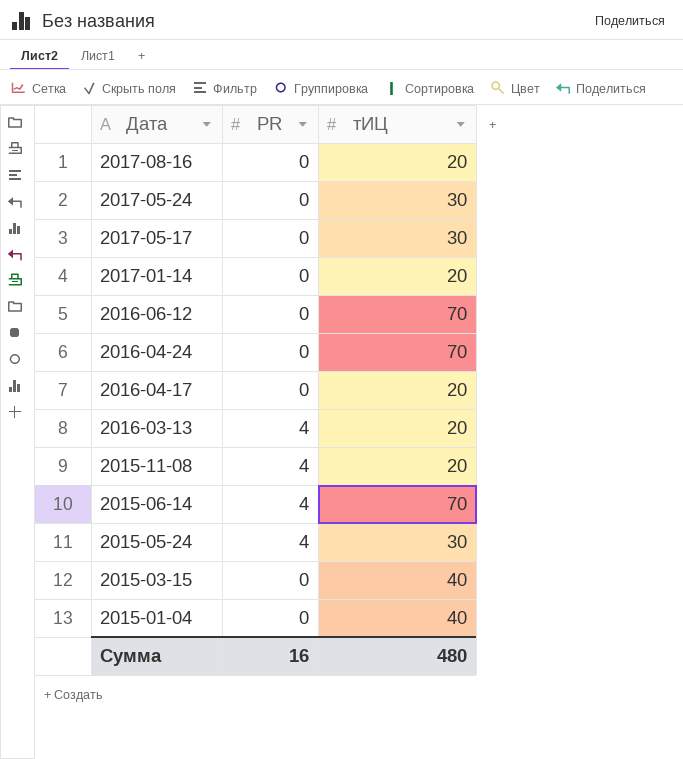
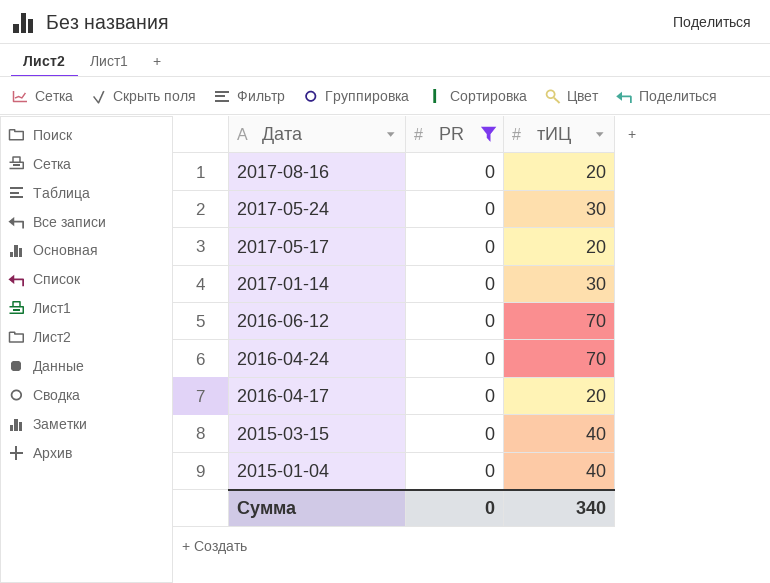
filter: none -> PR = 0
2017-05-17 | тИЦ: 30 -> 20
2017-01-14 | тИЦ: 20 -> 30
Сумма | PR: 16 -> 0
Сумма | тИЦ: 480 -> 340

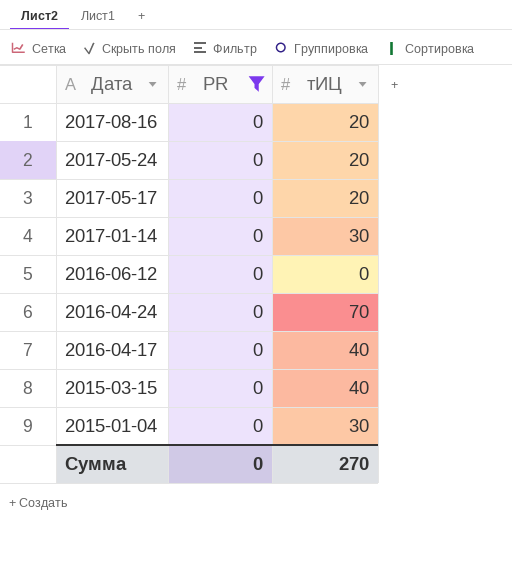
2017-05-24 | тИЦ: 30 -> 20
2016-06-12 | тИЦ: 70 -> 0
2016-04-17 | тИЦ: 20 -> 40
2015-01-04 | тИЦ: 40 -> 30
Сумма | тИЦ: 340 -> 270

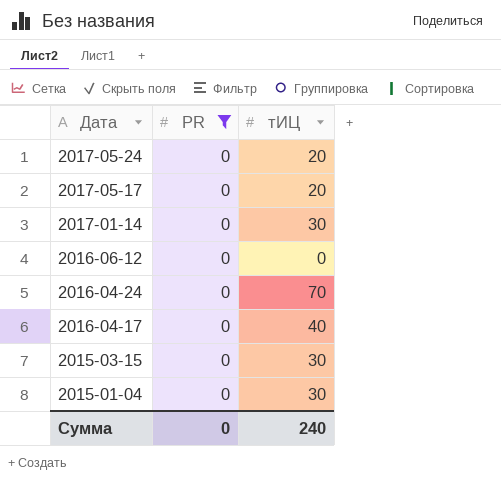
row 2017-08-16: 0 | 20 -> none
2015-03-15 | тИЦ: 40 -> 30
Сумма | тИЦ: 270 -> 240

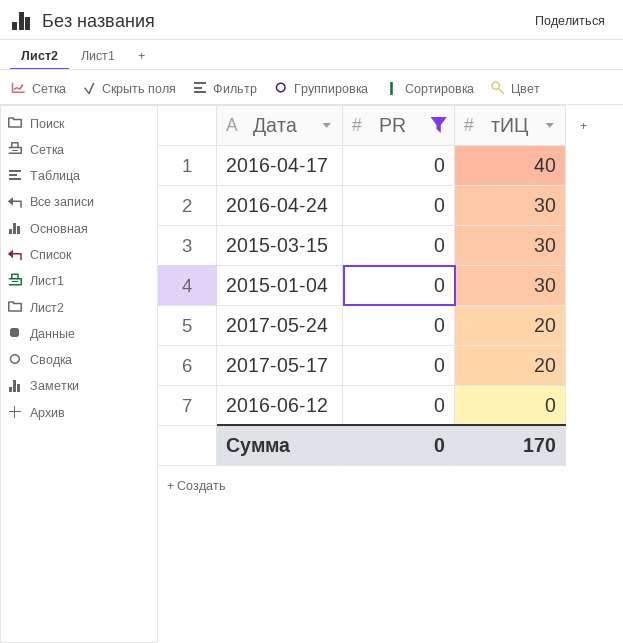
row order: Дата descending -> тИЦ descending
row 2017-01-14: 0 | 30 -> none
2016-04-24 | тИЦ: 70 -> 30
Сумма | тИЦ: 240 -> 170

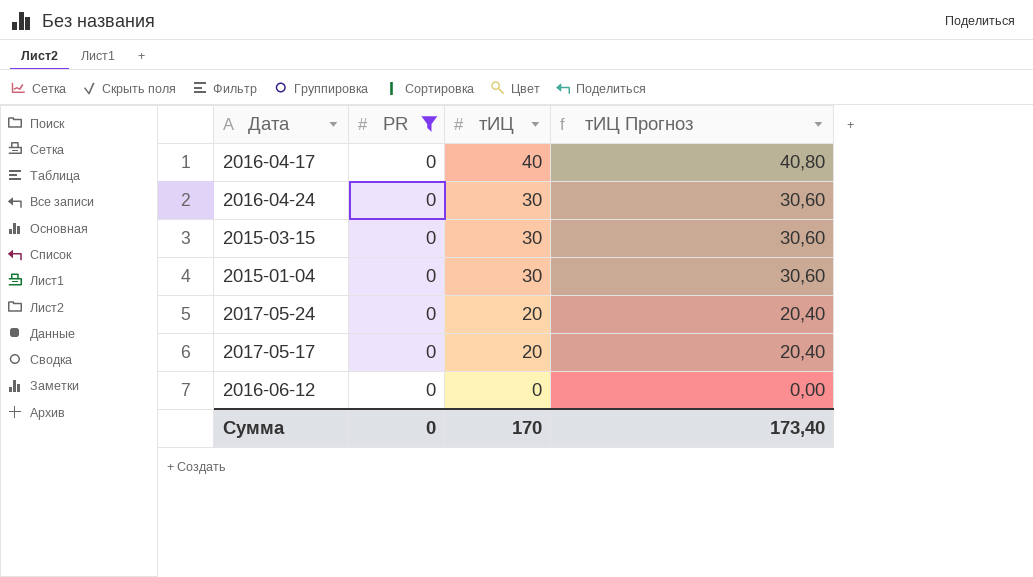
column тИЦ Прогноз | formula: none -> [тИЦ] * 1,02

